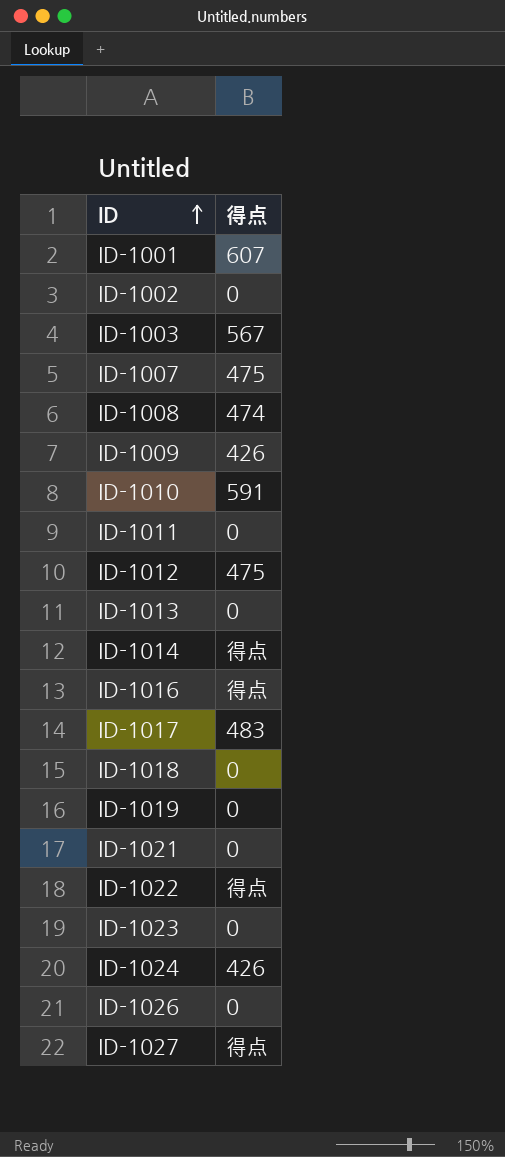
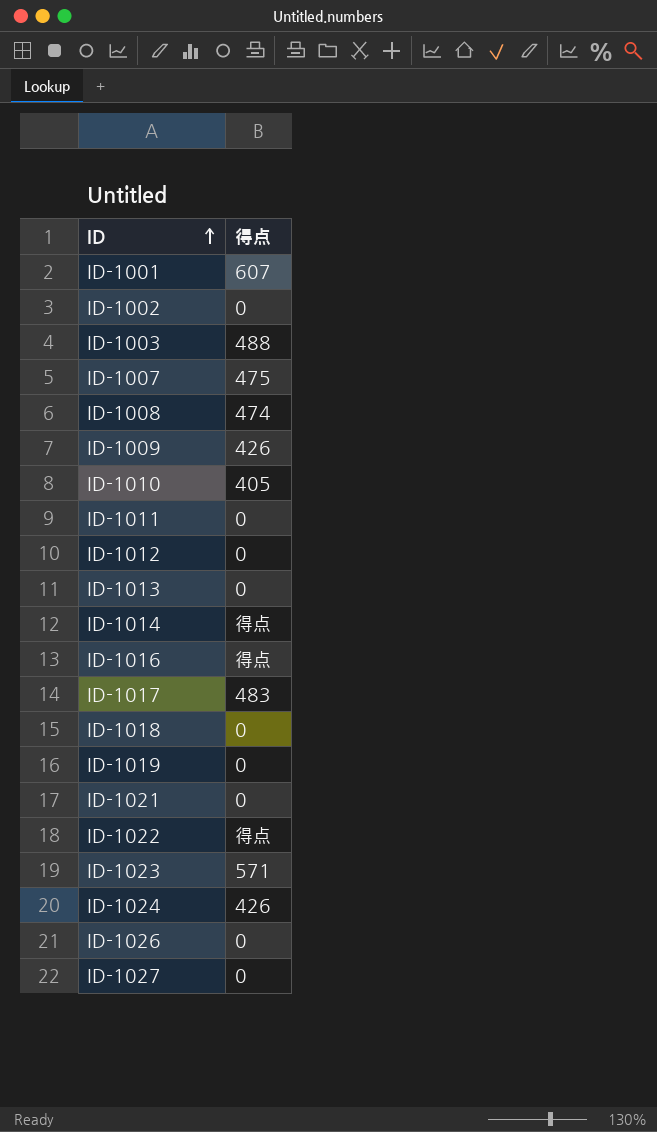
ID-1003 | 得点: 567 -> 488
ID-1010 | 得点: 591 -> 405
ID-1012 | 得点: 475 -> 0
ID-1023 | 得点: 0 -> 571
ID-1027 | 得点: 得点 -> 0

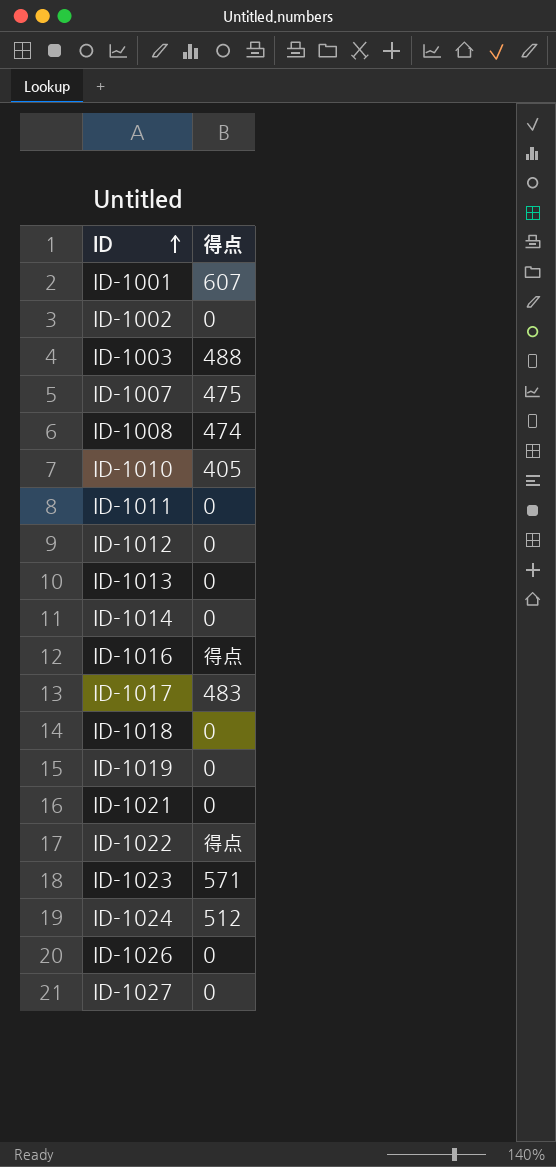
row ID-1009: 426 -> none
ID-1014 | 得点: 得点 -> 0
ID-1024 | 得点: 426 -> 512

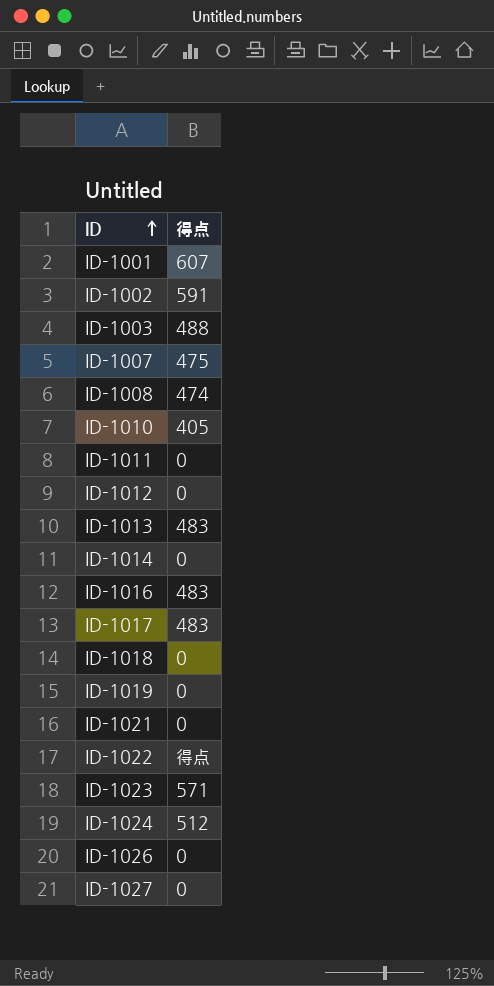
ID-1002 | 得点: 0 -> 591
ID-1013 | 得点: 0 -> 483
ID-1016 | 得点: 得点 -> 483

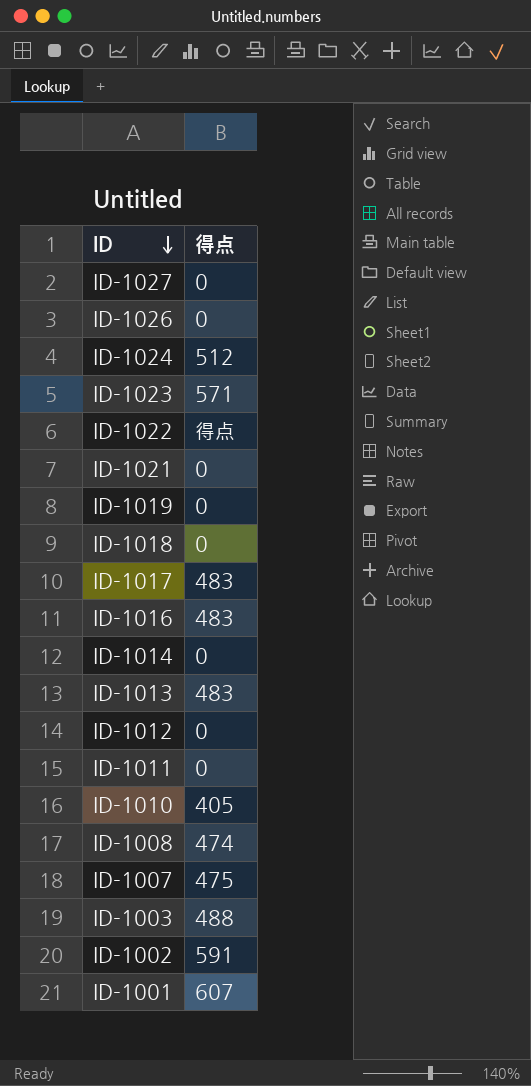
row order: ID ascending -> ID descending

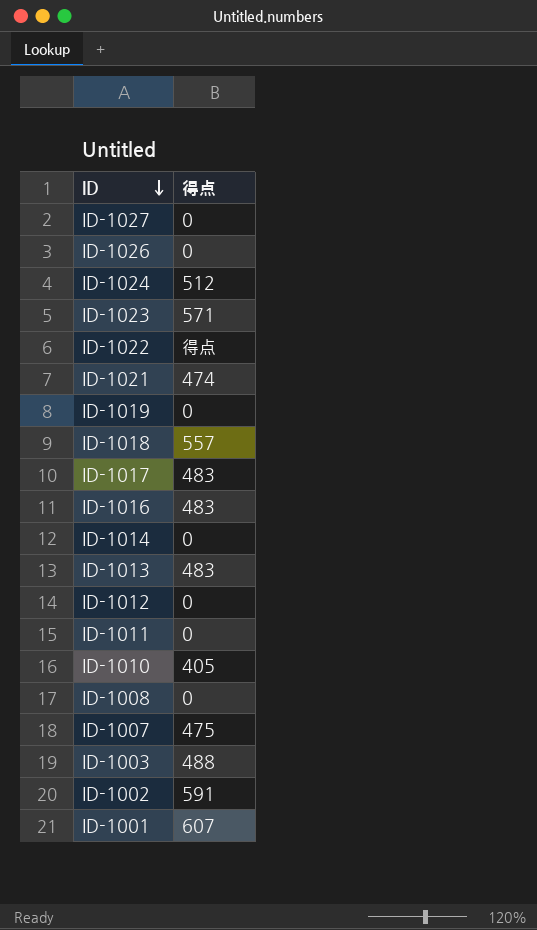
ID-1021 | 得点: 0 -> 474
ID-1018 | 得点: 0 -> 557
ID-1008 | 得点: 474 -> 0

